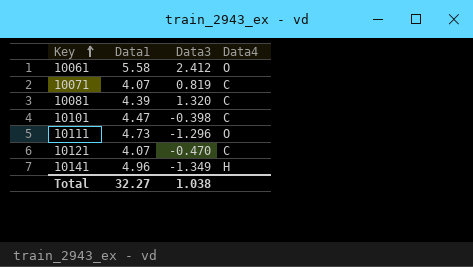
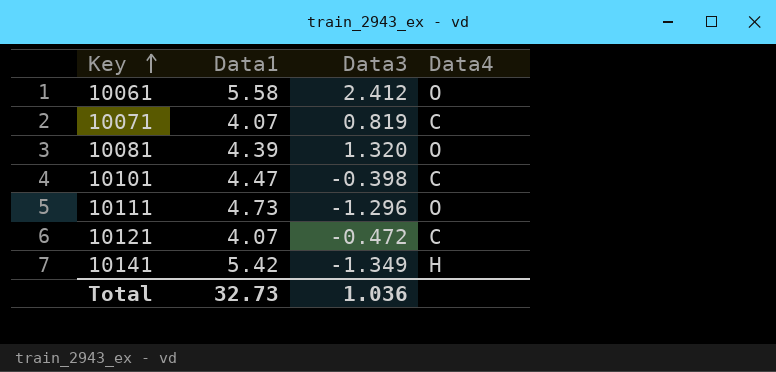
10081 | Data4: C -> O
10121 | Data3: -0.470 -> -0.472
10141 | Data1: 4.96 -> 5.42
Total | Data1: 32.27 -> 32.73
Total | Data3: 1.038 -> 1.036

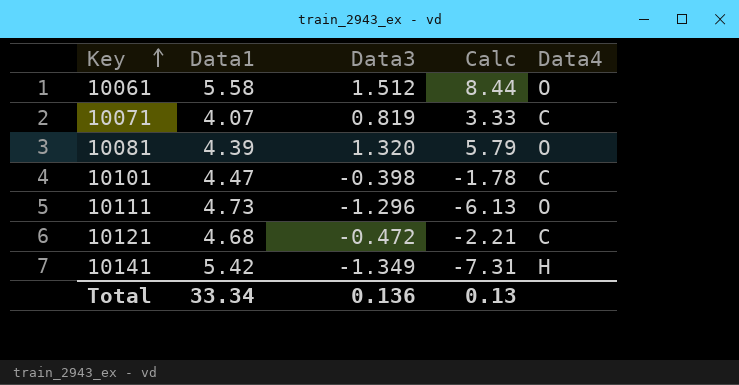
column Calc | formula: none -> [Data1] * [Data3]
10061 | Data3: 2.412 -> 1.512
10121 | Data1: 4.07 -> 4.68
Total | Data1: 32.73 -> 33.34
Total | Data3: 1.036 -> 0.136

